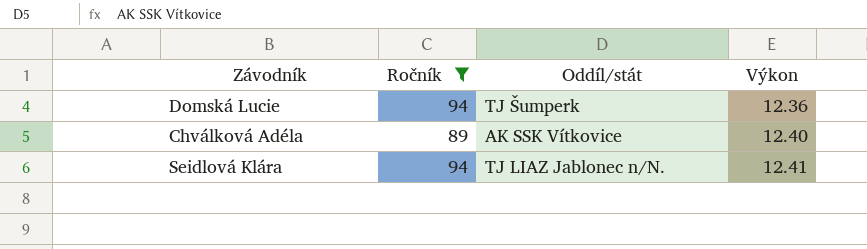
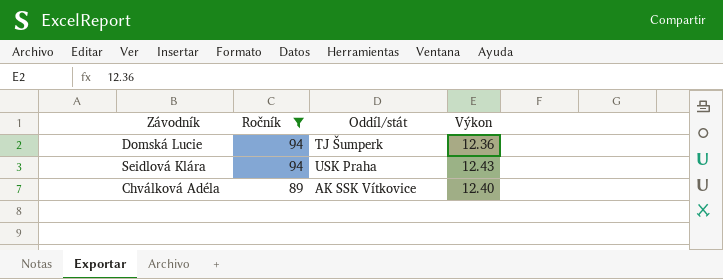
row order: Výkon ascending -> Ročník descending
Seidlová Klára | Oddíl/stát: TJ LIAZ Jablonec n/N. -> USK Praha
Seidlová Klára | Výkon: 12.41 -> 12.43

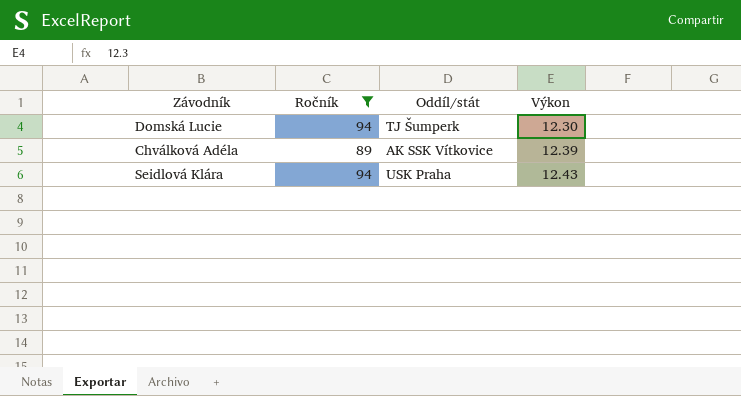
row order: Ročník descending -> Výkon ascending
Domská Lucie | Výkon: 12.36 -> 12.30
Chválková Adéla | Výkon: 12.40 -> 12.39

